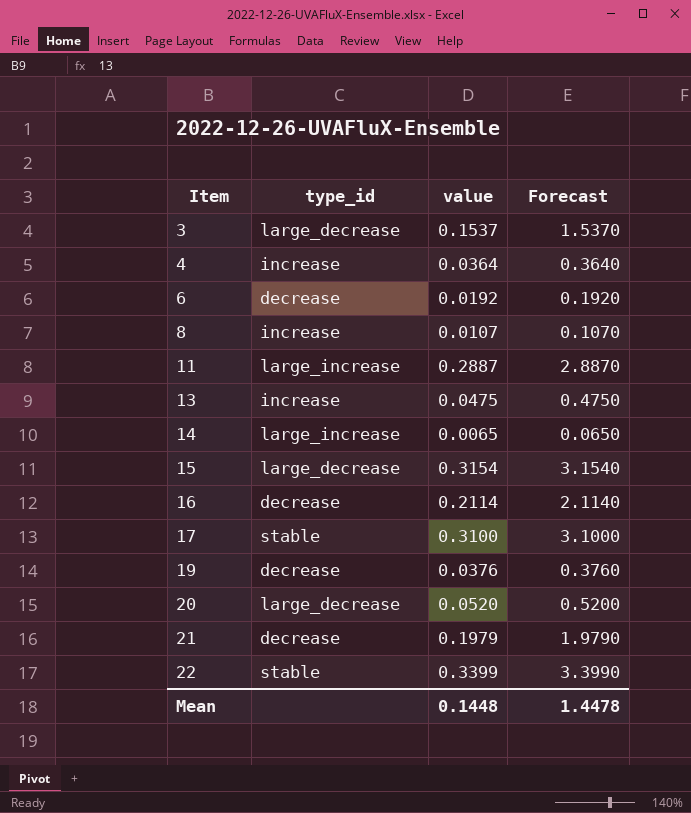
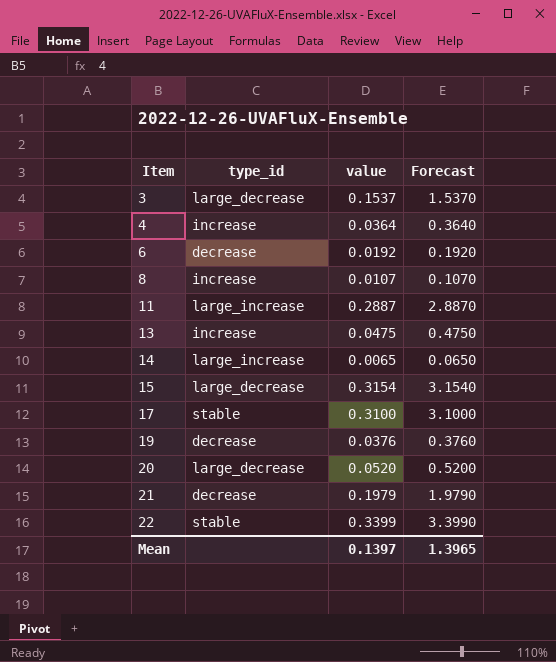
row 16: decrease | 0.2114 | 2.1140 -> none
Mean | value: 0.1448 -> 0.1397
Mean | Forecast: 1.4478 -> 1.3965

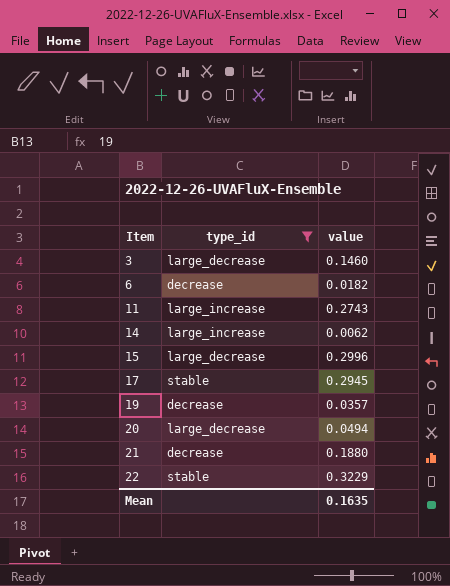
filter: none -> type_id != increase
column Forecast | formula: [value] * 10 -> none
3 | value: 0.1537 -> 0.1460
6 | value: 0.0192 -> 0.0182
11 | value: 0.2887 -> 0.2743
14 | value: 0.0065 -> 0.0062
15 | value: 0.3154 -> 0.2996
17 | value: 0.3100 -> 0.2945
19 | value: 0.0376 -> 0.0357
20 | value: 0.0520 -> 0.0494
21 | value: 0.1979 -> 0.1880
22 | value: 0.3399 -> 0.3229
Mean | value: 0.1397 -> 0.1635

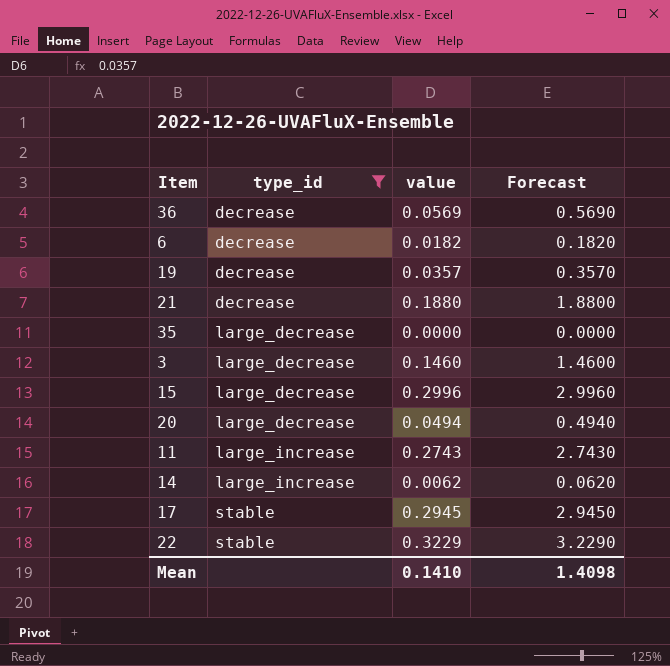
row order: Item ascending -> type_id ascending
column Forecast | formula: none -> [value] * 10
row 36: none -> decrease | 0.0569 | 0.5690
row 35: none -> large_decrease | 0.0000 | 0.0000
Mean | value: 0.1635 -> 0.1410

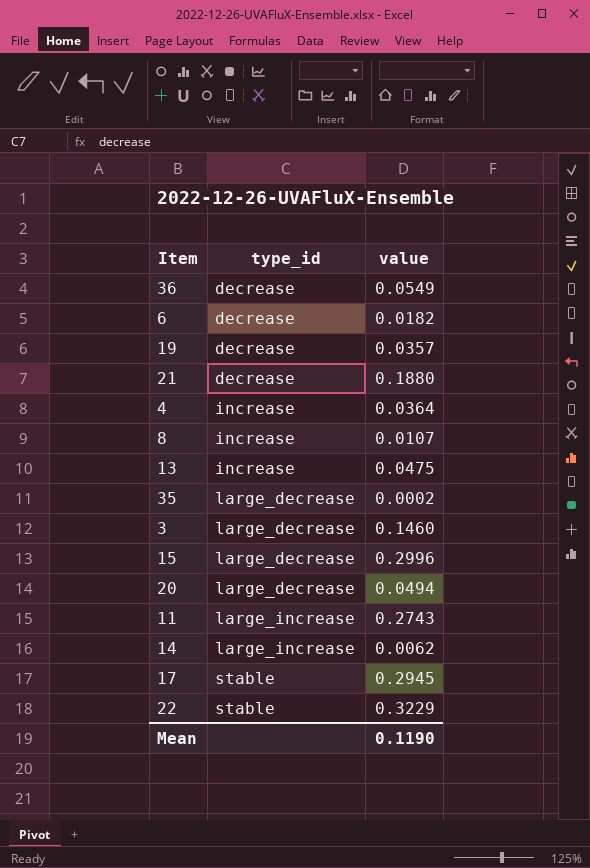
filter: type_id != increase -> none
column Forecast | formula: [value] * 10 -> none
36 | value: 0.0569 -> 0.0549
35 | value: 0.0000 -> 0.0002
Mean | value: 0.1410 -> 0.1190

